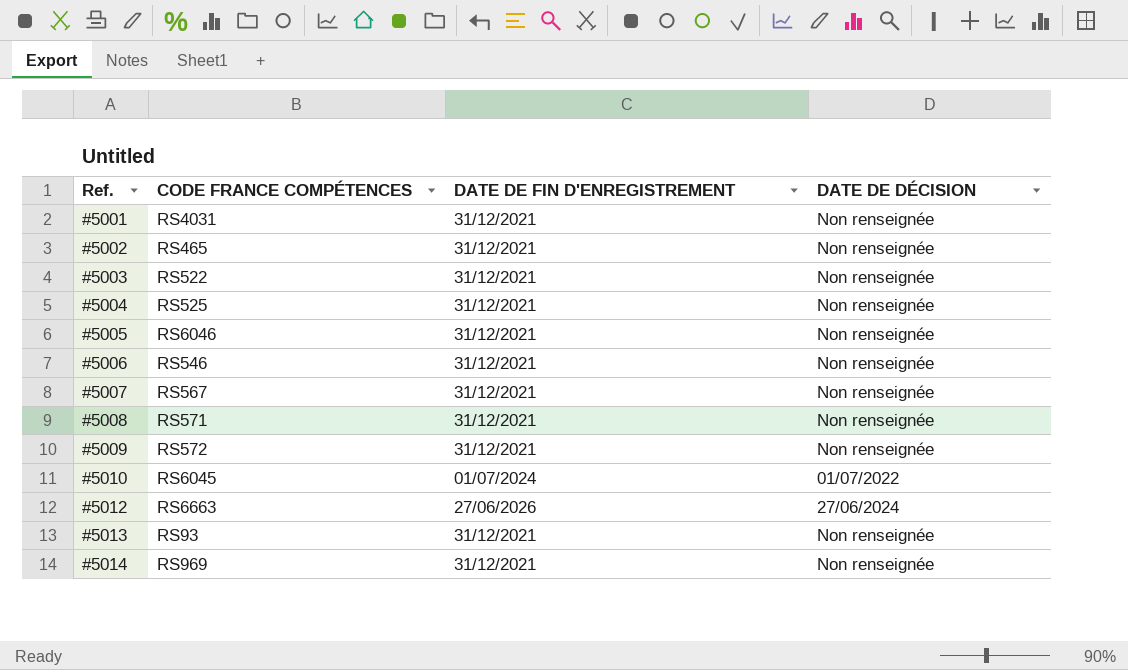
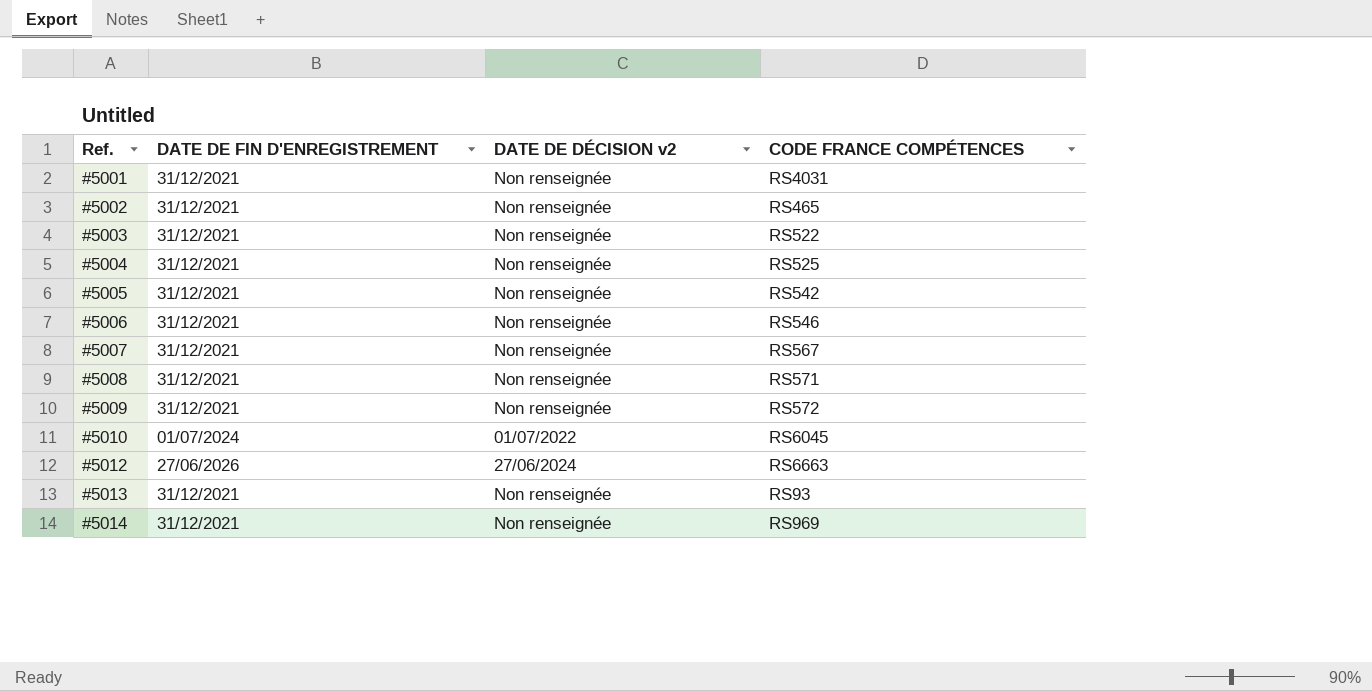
column name: DATE DE DÉCISION -> DATE DE DÉCISION v2
column CODE FRANCE COMPÉTENCES | position: 2 -> 4
#5005 | CODE FRANCE COMPÉTENCES: RS6046 -> RS542

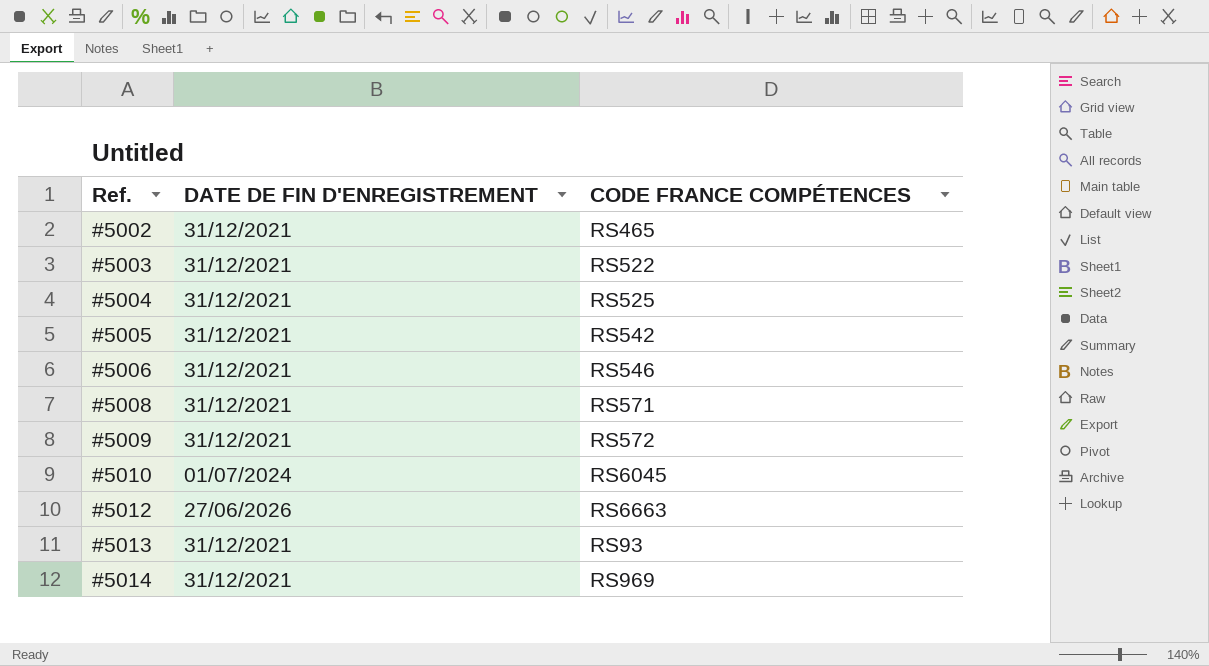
column DATE DE DÉCISION v2 | position: 3 -> none
row #5001: 31/12/2021 | Non renseignée | RS4031 -> none
row #5007: 31/12/2021 | Non renseignée | RS567 -> none

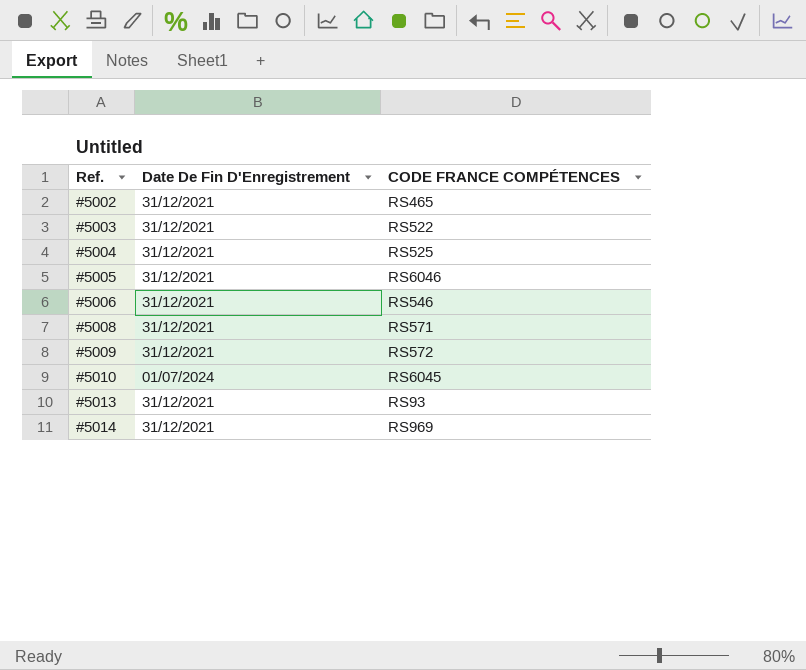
column name: DATE DE FIN D'ENREGISTREMENT -> Date De Fin D'Enregistrement
row #5012: 27/06/2026 | RS6663 -> none
#5005 | CODE FRANCE COMPÉTENCES: RS542 -> RS6046

